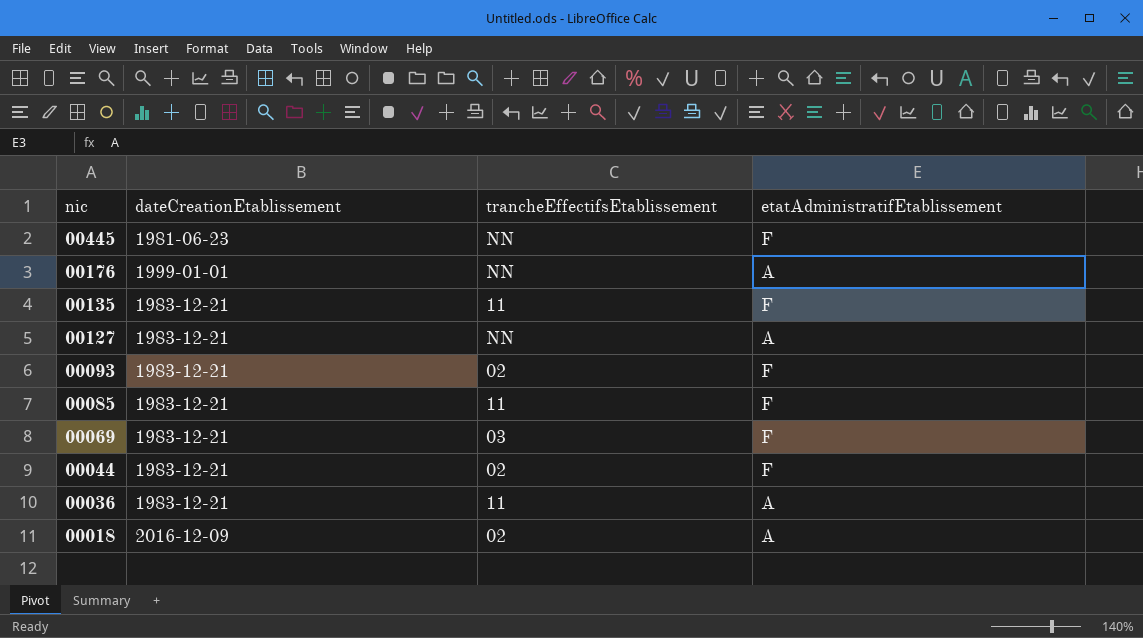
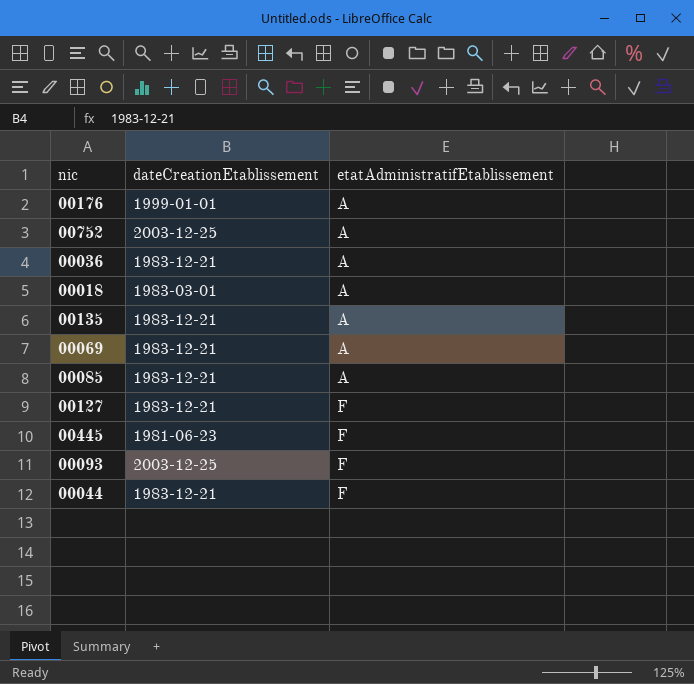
row order: nic descending -> etatAdministratifEtablissement ascending
column trancheEffectifsEtablissement | position: 3 -> none
row 00752: none -> 2003-12-25 | A
00018 | dateCreationEtablissement: 2016-12-09 -> 1983-03-01
00135 | etatAdministratifEtablissement: F -> A
00069 | etatAdministratifEtablissement: F -> A
00085 | etatAdministratifEtablissement: F -> A
00127 | etatAdministratifEtablissement: A -> F
00093 | dateCreationEtablissement: 1983-12-21 -> 2003-12-25

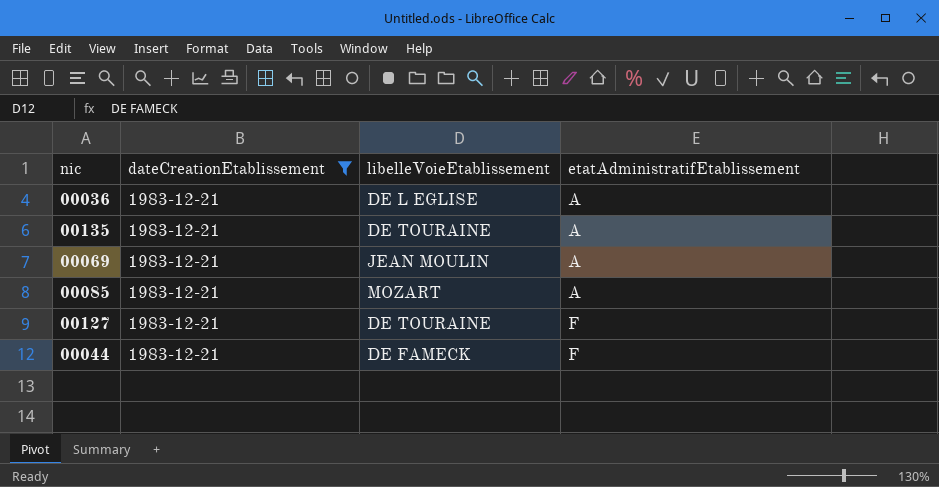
filter: none -> dateCreationEtablissement = 1983-12-21
column libelleVoieEtablissement | position: none -> 3

